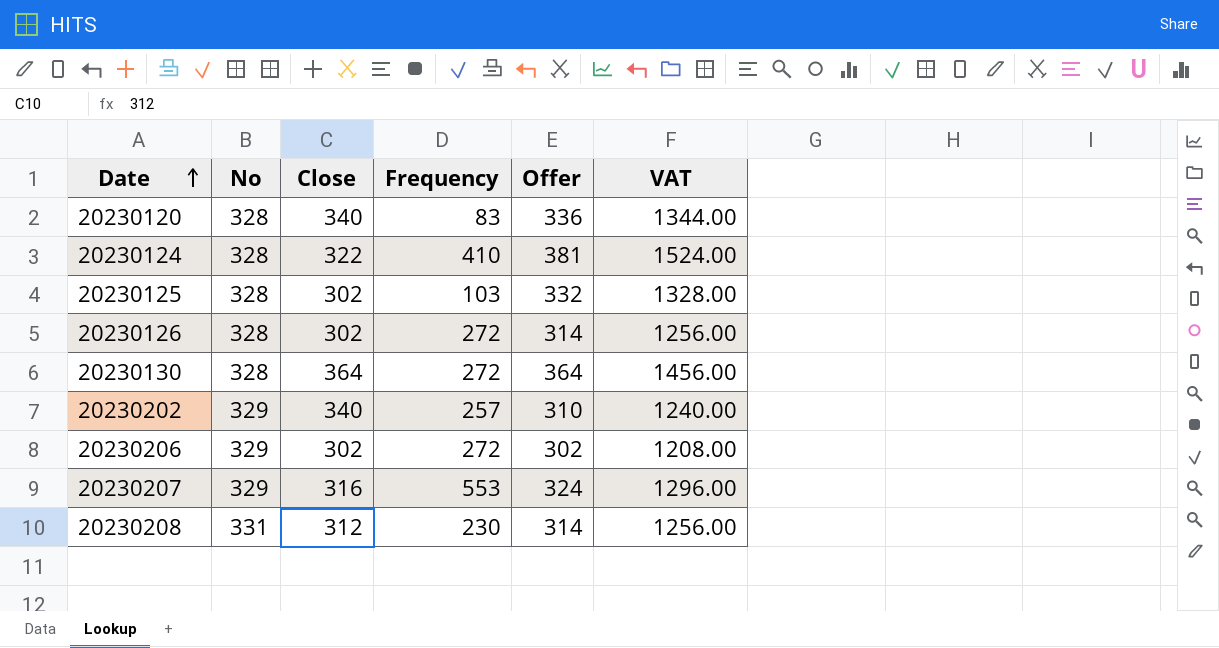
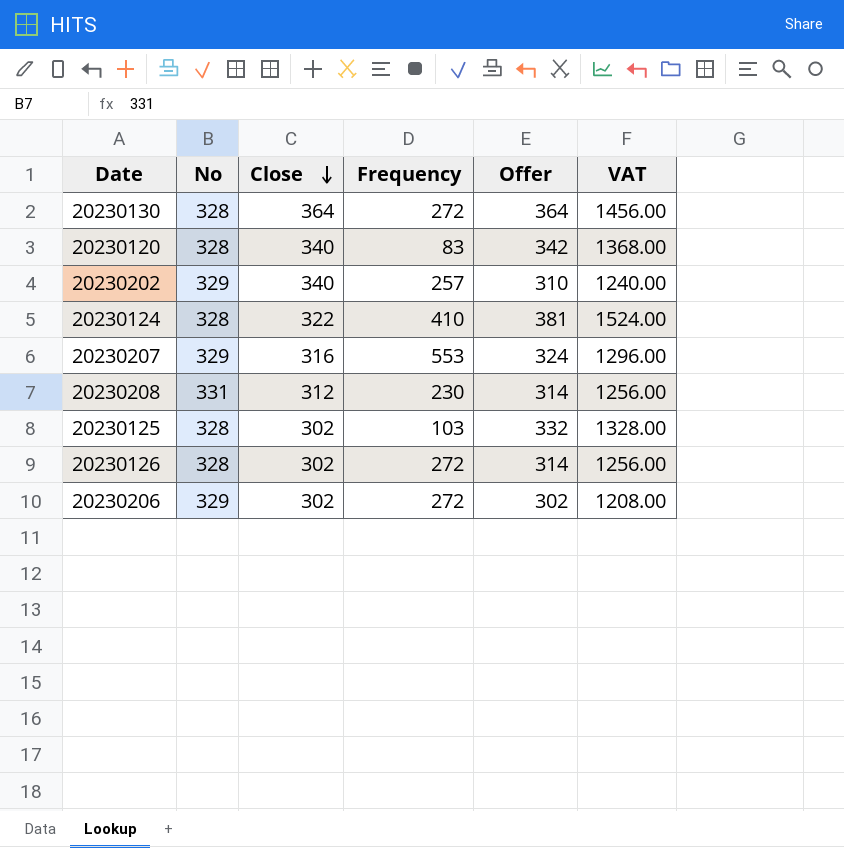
row order: Date ascending -> Close descending
20230120 | Offer: 336 -> 342
20230120 | VAT: 1344.00 -> 1368.00

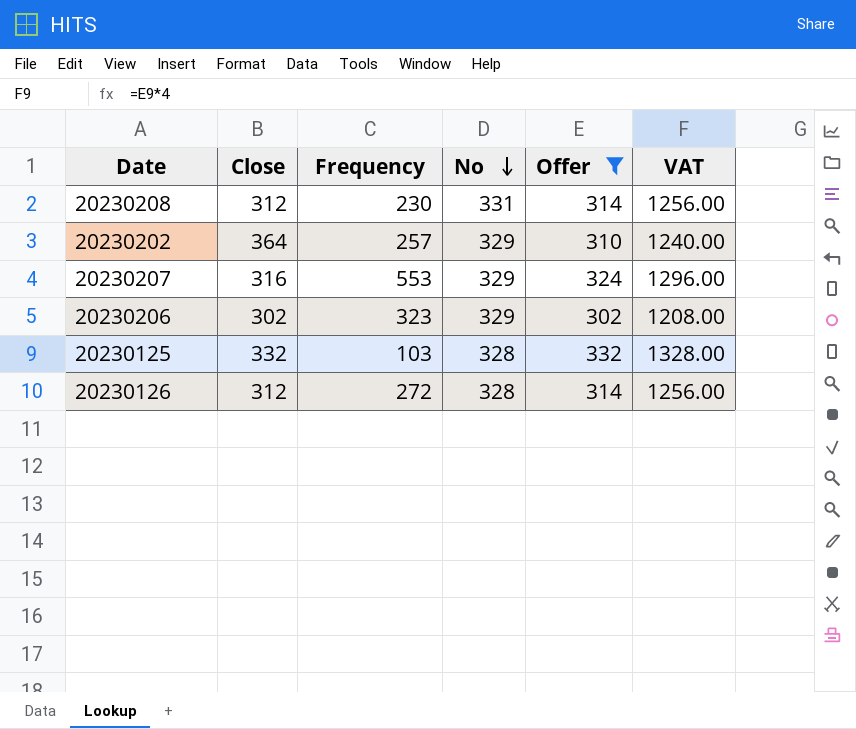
filter: none -> Offer <= 332
row order: Close descending -> No descending
column No | position: 2 -> 4
20230202 | Close: 340 -> 364
20230206 | Frequency: 272 -> 323
20230125 | Close: 302 -> 332
20230126 | Close: 302 -> 312

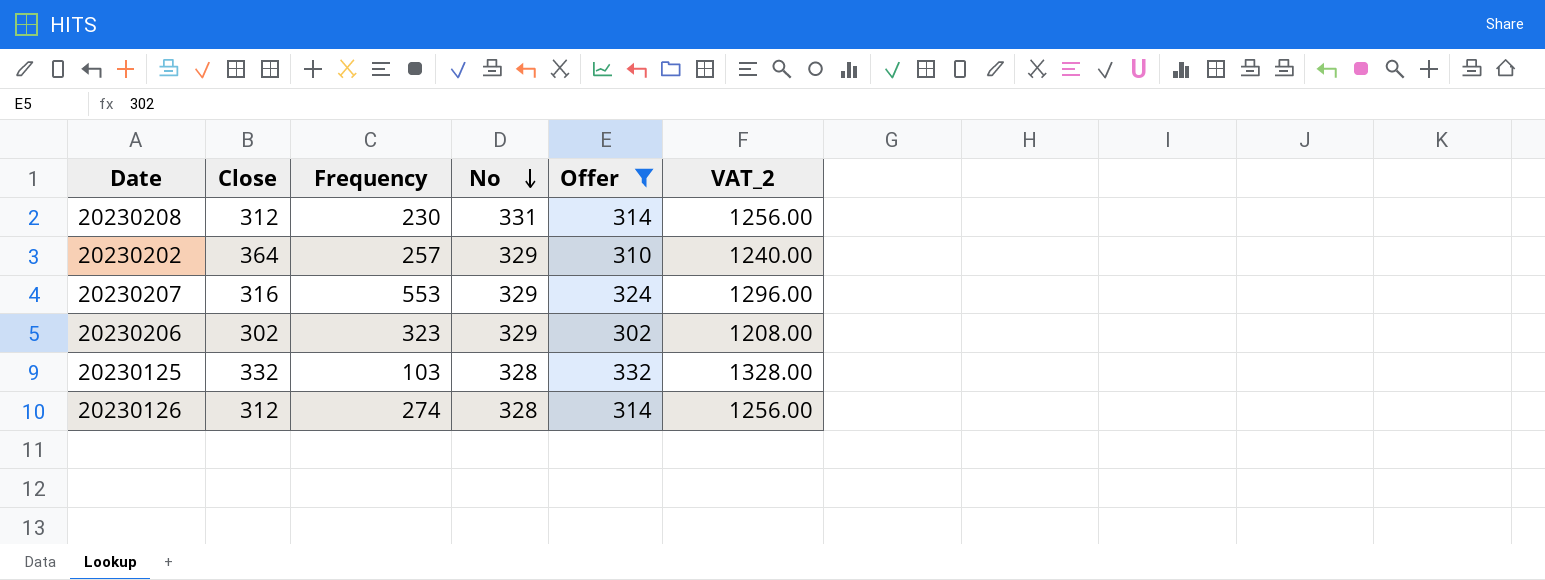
column name: VAT -> VAT_2
20230126 | Frequency: 272 -> 274

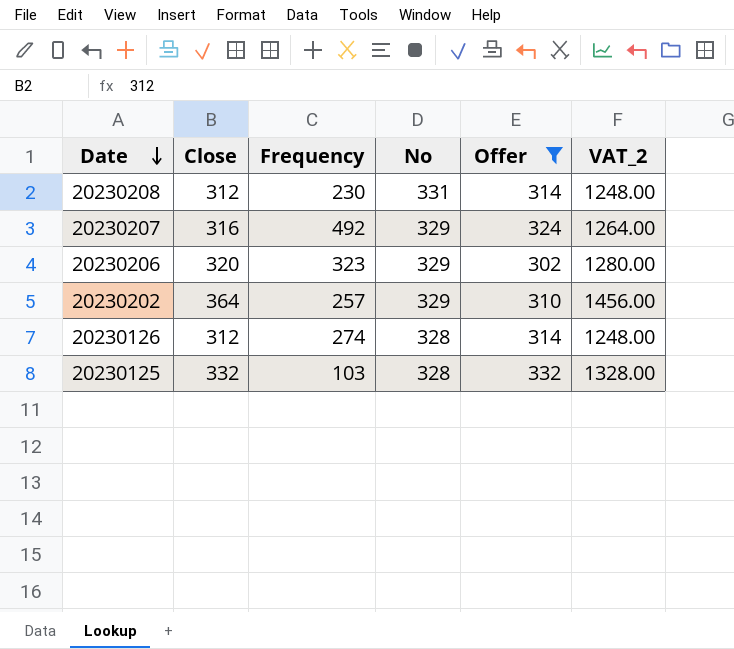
row order: No descending -> Date descending
column VAT_2 | formula: [Offer] * 4 -> [Close] * 4
20230207 | Frequency: 553 -> 492
20230206 | Close: 302 -> 320

